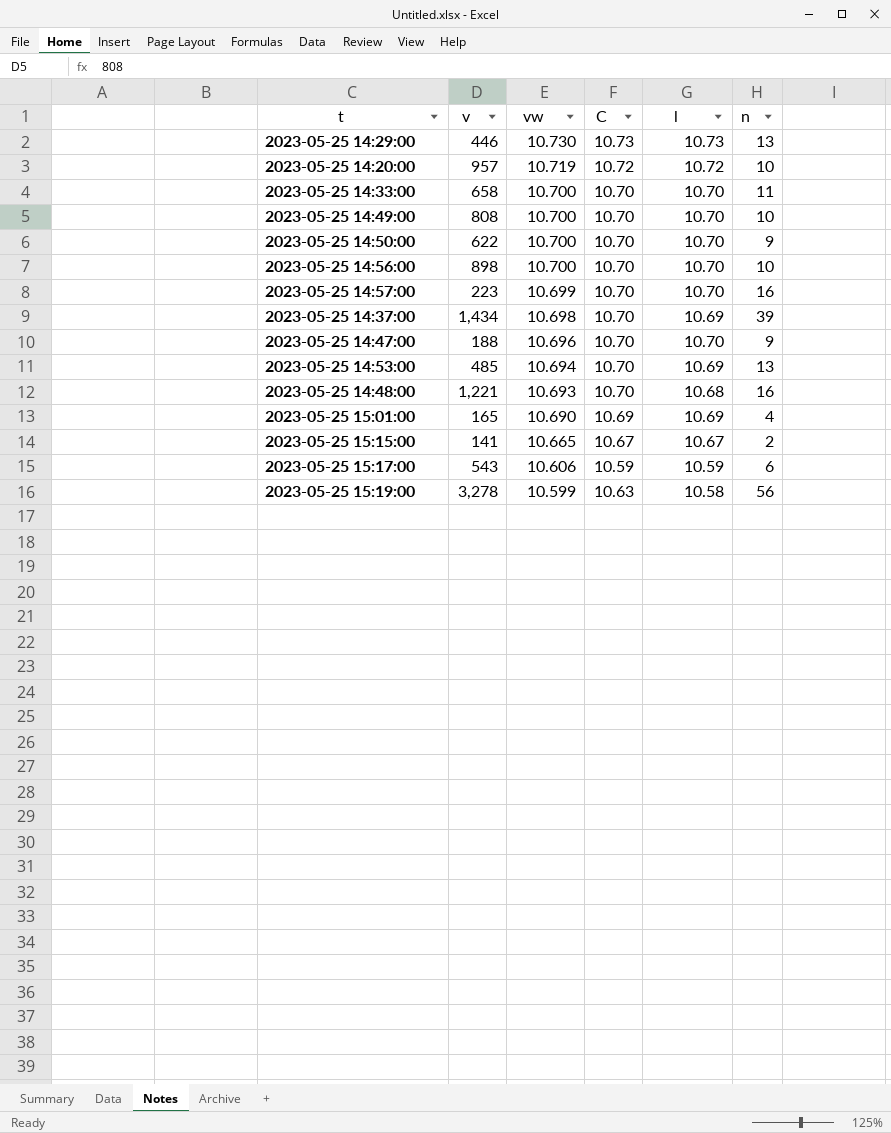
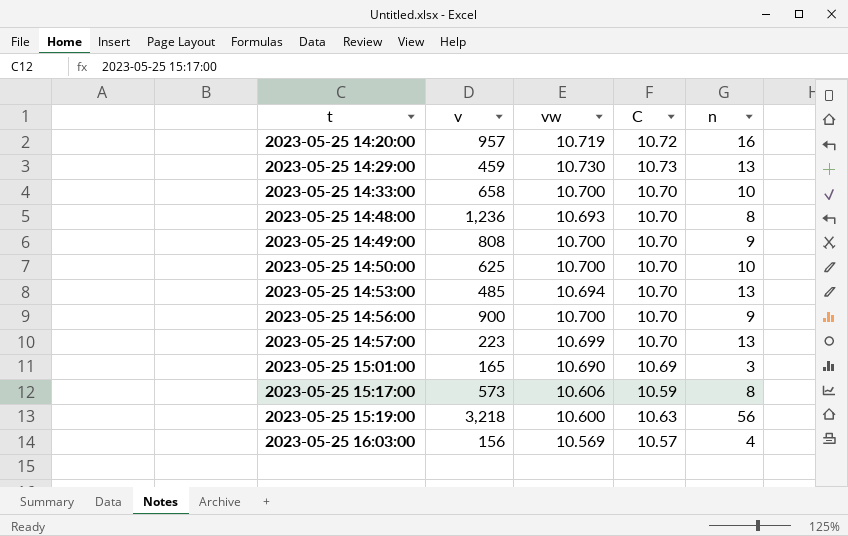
row order: vw descending -> t ascending
column l | position: 5 -> none
row 2023-05-25 14:37:00: 1,434 | 10.698 | 10.70 | 10.69 | 39 -> none
row 2023-05-25 14:47:00: 188 | 10.696 | 10.70 | 10.70 | 9 -> none
row 2023-05-25 15:15:00: 141 | 10.665 | 10.67 | 10.67 | 2 -> none
2023-05-25 14:20:00 | n: 10 -> 16
2023-05-25 14:29:00 | v: 446 -> 459
2023-05-25 14:33:00 | n: 11 -> 10
2023-05-25 14:48:00 | v: 1,221 -> 1,236
2023-05-25 14:48:00 | n: 16 -> 8
2023-05-25 14:49:00 | n: 10 -> 9
2023-05-25 14:50:00 | v: 622 -> 625
2023-05-25 14:50:00 | n: 9 -> 10
2023-05-25 14:56:00 | v: 898 -> 900
2023-05-25 14:56:00 | n: 10 -> 9
2023-05-25 14:57:00 | n: 16 -> 13
2023-05-25 15:01:00 | n: 4 -> 3
2023-05-25 15:17:00 | v: 543 -> 573
2023-05-25 15:17:00 | n: 6 -> 8
2023-05-25 15:19:00 | v: 3,278 -> 3,218
2023-05-25 15:19:00 | vw: 10.599 -> 10.600
row 2023-05-25 16:03:00: none -> 156 | 10.569 | 10.57 | 4

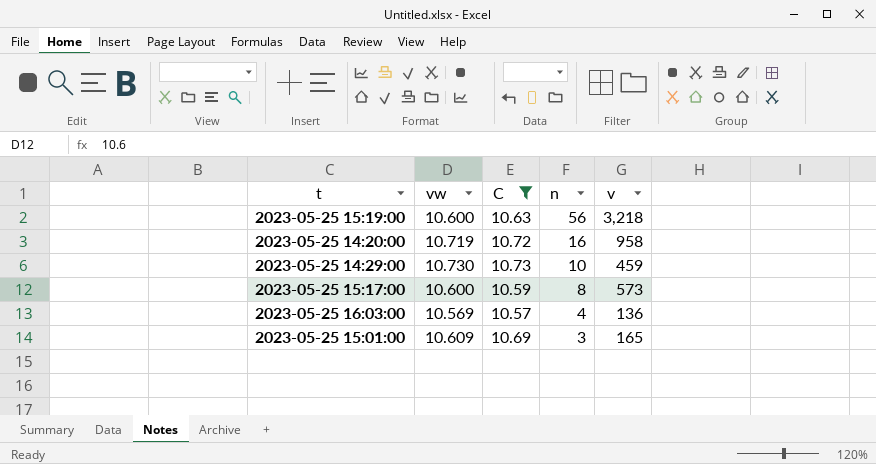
filter: none -> C != 10.70
row order: t ascending -> n descending
column v | position: 2 -> 5
2023-05-25 14:20:00 | v: 957 -> 958
2023-05-25 14:29:00 | n: 13 -> 10
2023-05-25 15:17:00 | vw: 10.606 -> 10.600
2023-05-25 16:03:00 | v: 156 -> 136
2023-05-25 15:01:00 | vw: 10.690 -> 10.609

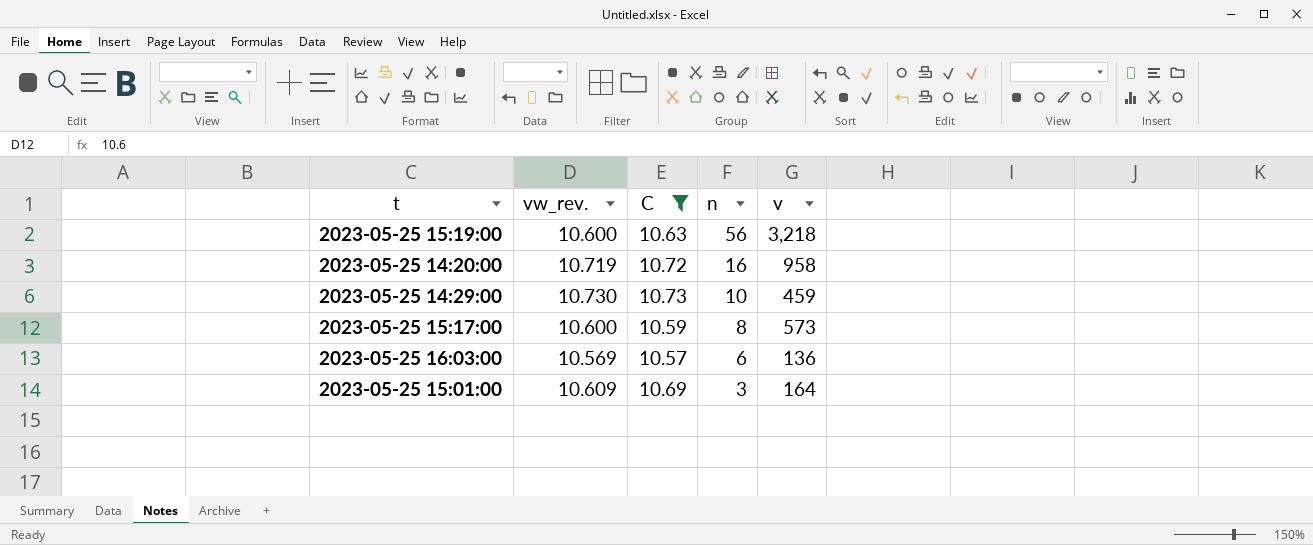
column name: vw -> vw_rev.
2023-05-25 16:03:00 | n: 4 -> 6
2023-05-25 15:01:00 | v: 165 -> 164

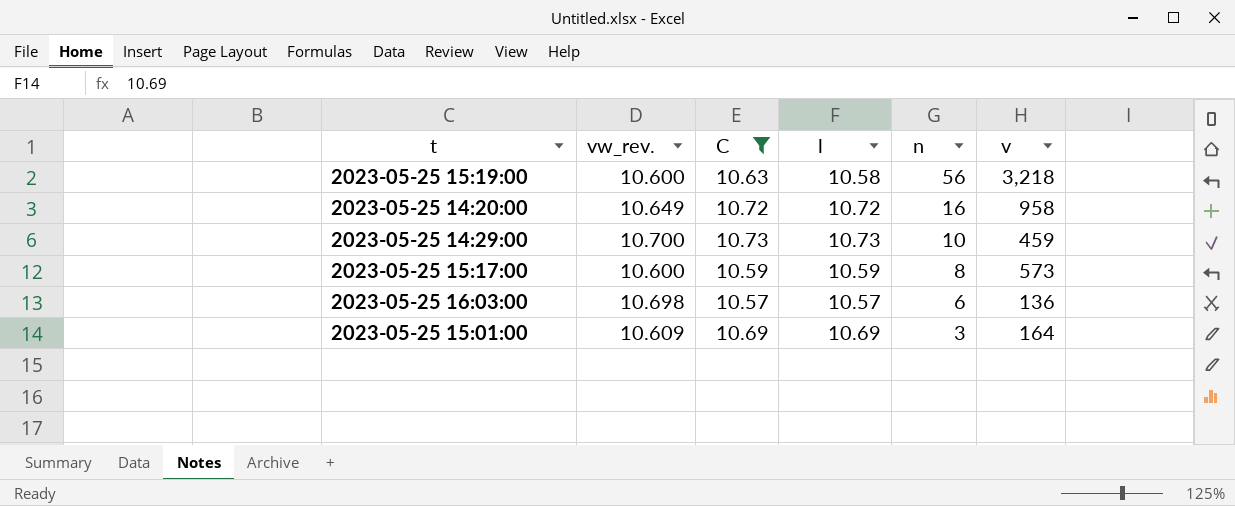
column l | position: none -> 4
2023-05-25 14:20:00 | vw_rev.: 10.719 -> 10.649
2023-05-25 14:29:00 | vw_rev.: 10.730 -> 10.700
2023-05-25 16:03:00 | vw_rev.: 10.569 -> 10.698

